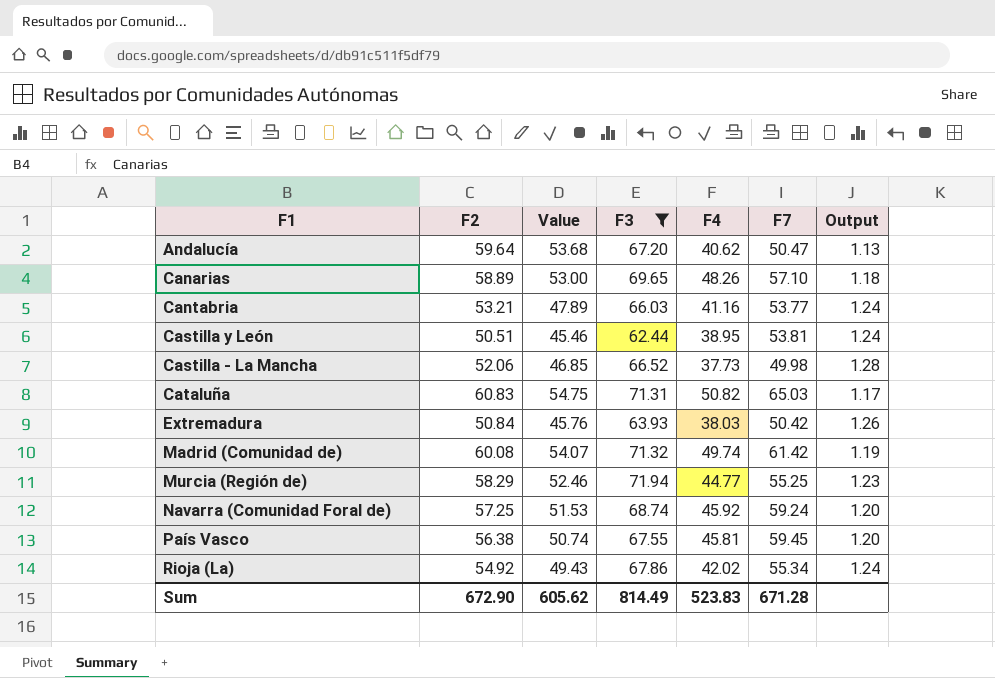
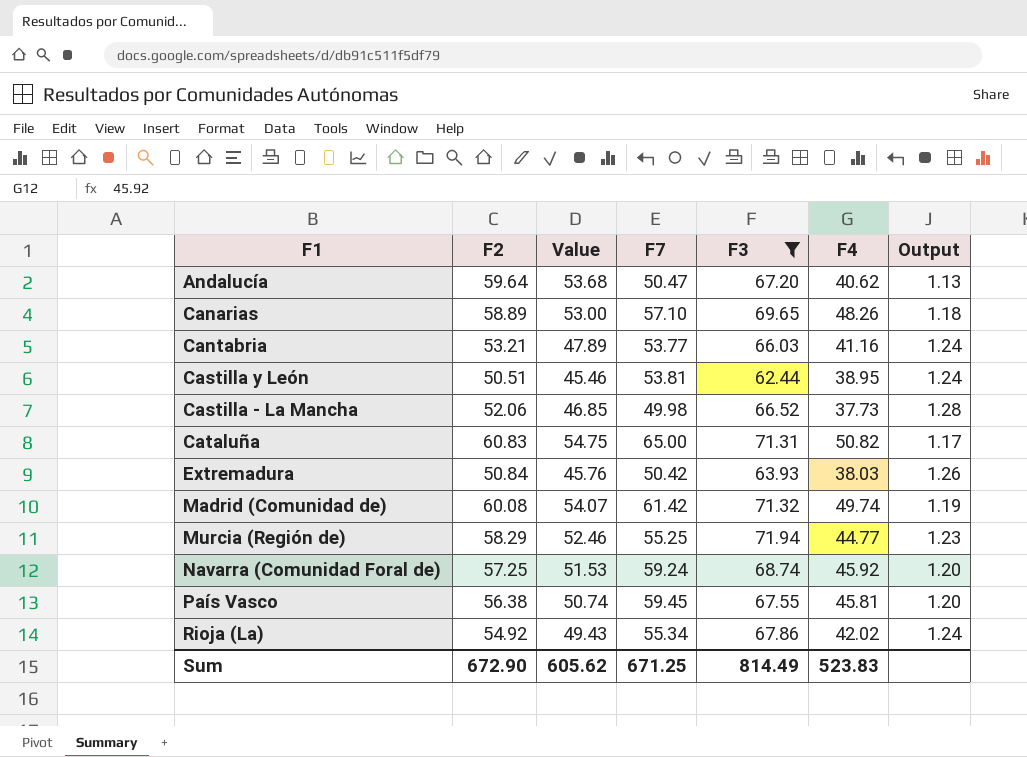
column F7 | position: 6 -> 4
Cataluña | F7: 65.03 -> 65.00
Sum | F7: 671.28 -> 671.25

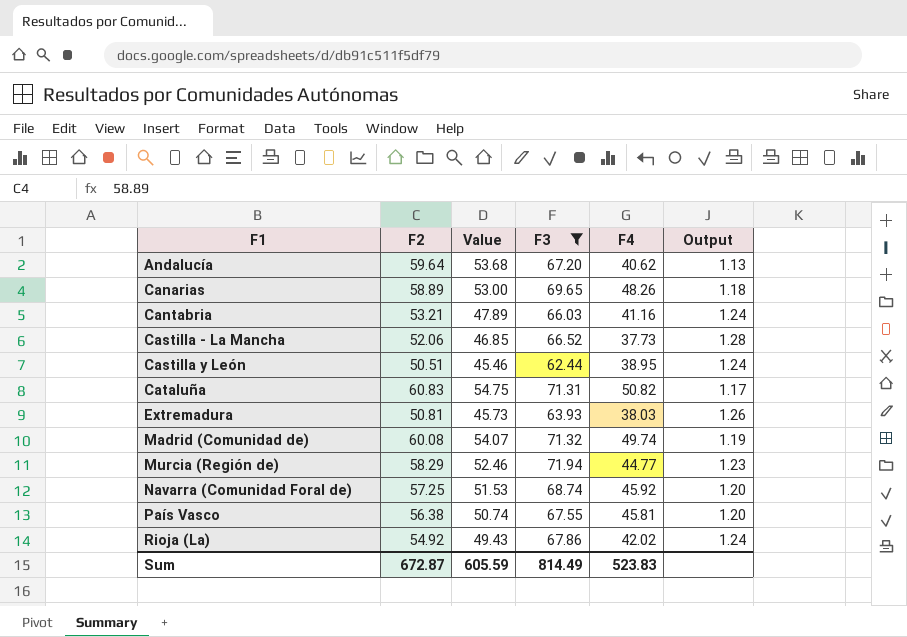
row order: none -> F1 ascending
column F7 | position: 4 -> none
Extremadura | F2: 50.84 -> 50.81
Extremadura | Value: 45.76 -> 45.73
Sum | F2: 672.90 -> 672.87
Sum | Value: 605.62 -> 605.59

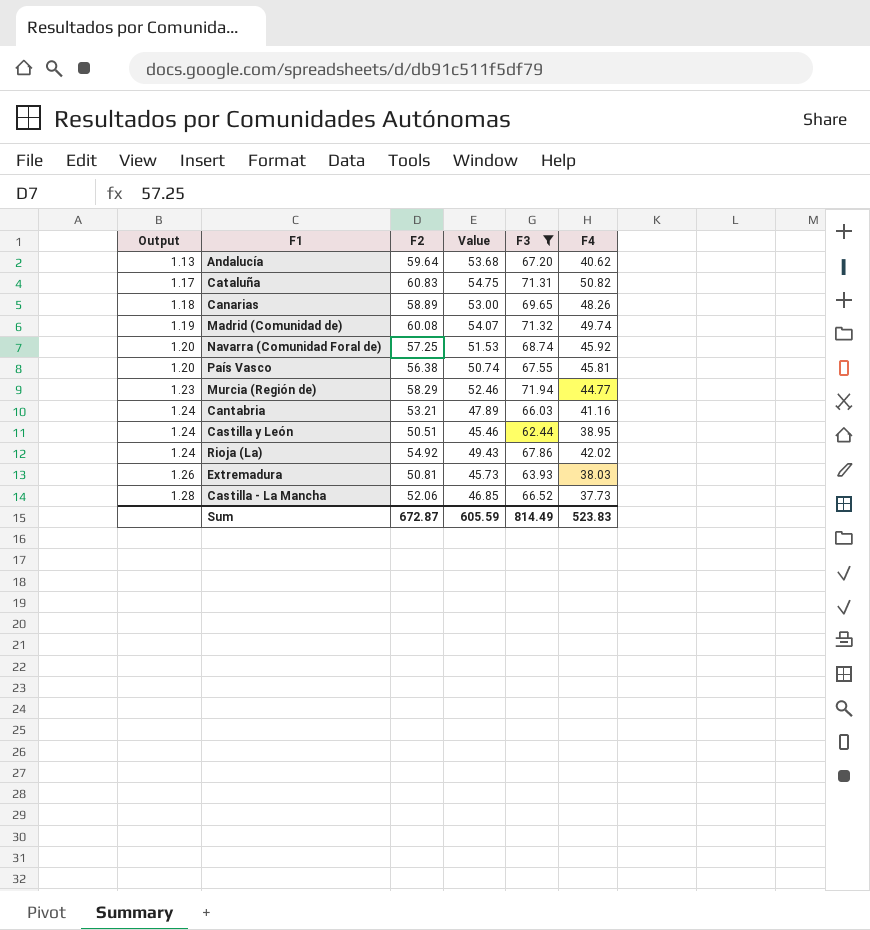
row order: F1 ascending -> Output ascending
column Output | position: 6 -> 1

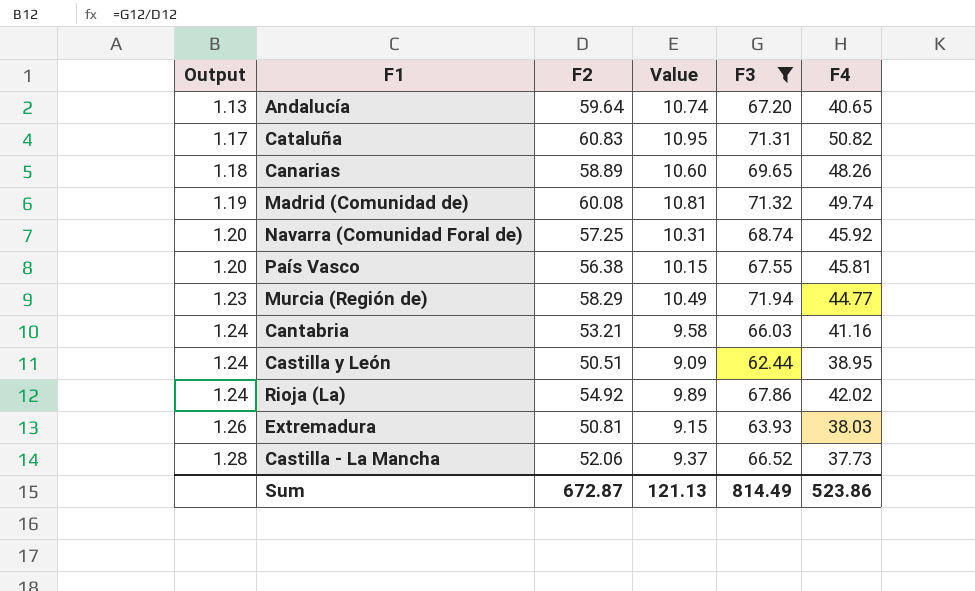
column Value | formula: [F2] * 0.9 -> [F2] * 0.18
Andalucía | F4: 40.62 -> 40.65
Sum | Value: 605.59 -> 121.13
Sum | F4: 523.83 -> 523.86

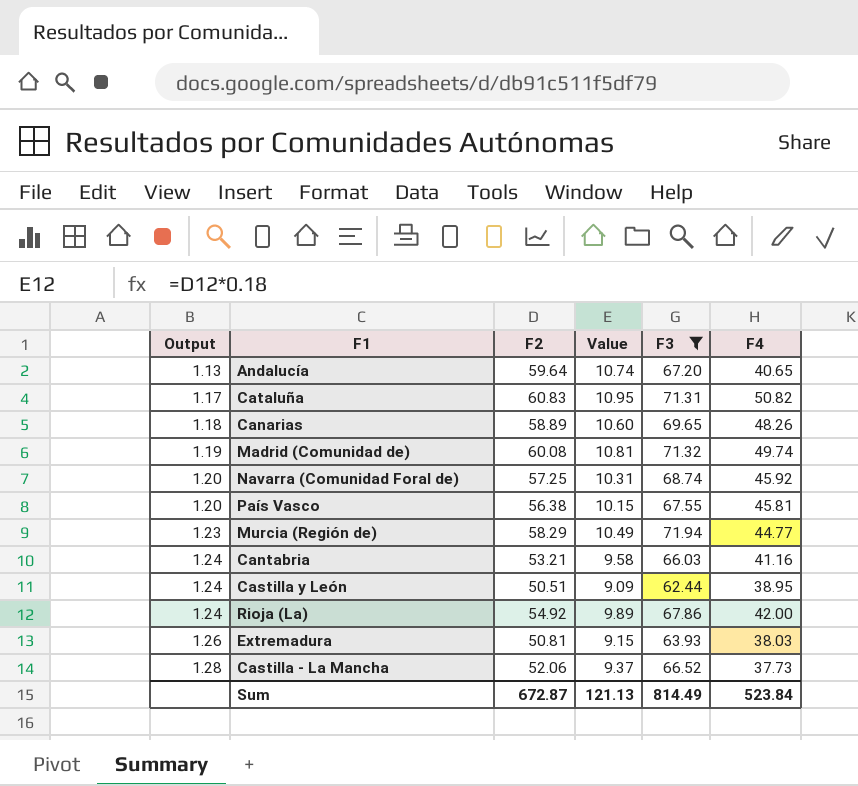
Rioja (La) | F4: 42.02 -> 42.00
Sum | F4: 523.86 -> 523.84

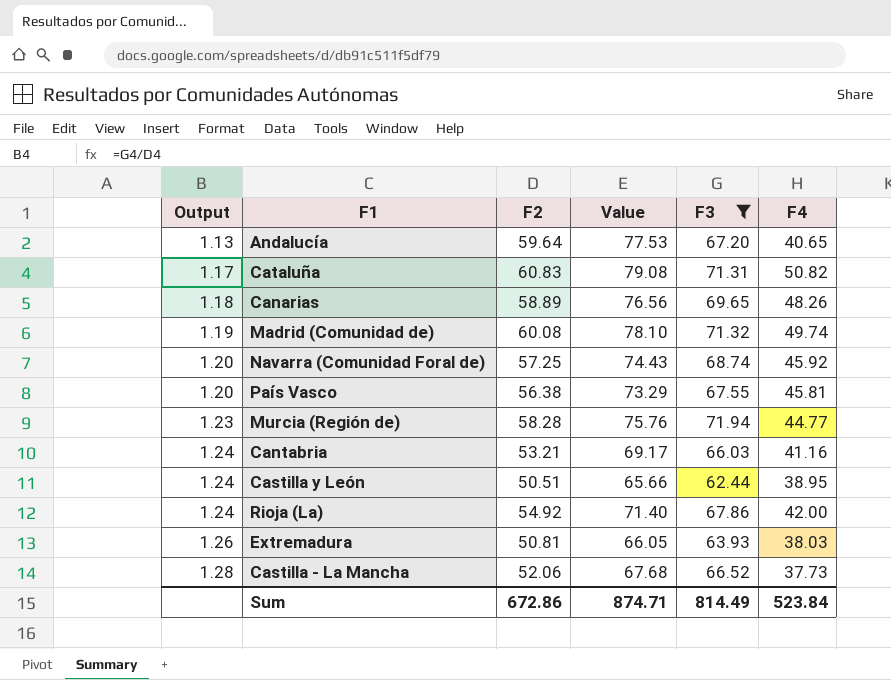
column Value | formula: [F2] * 0.18 -> [F2] * 1.3
Murcia (Región de) | F2: 58.29 -> 58.28
Sum | F2: 672.87 -> 672.86
Sum | Value: 121.13 -> 874.71

